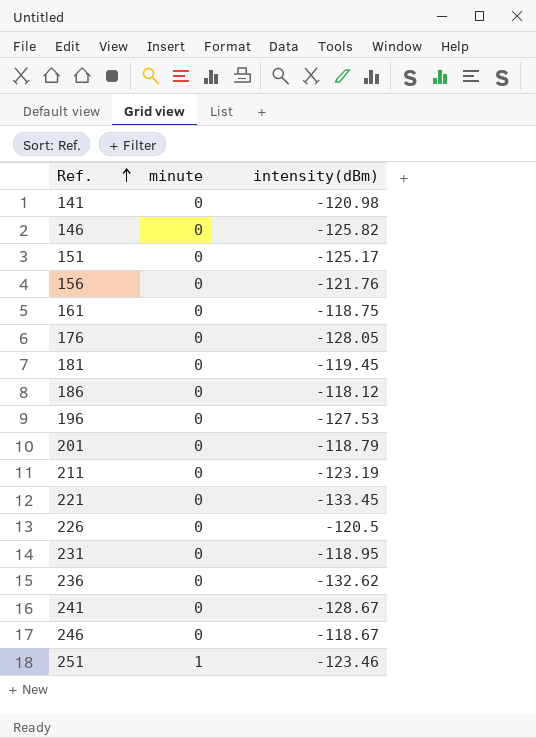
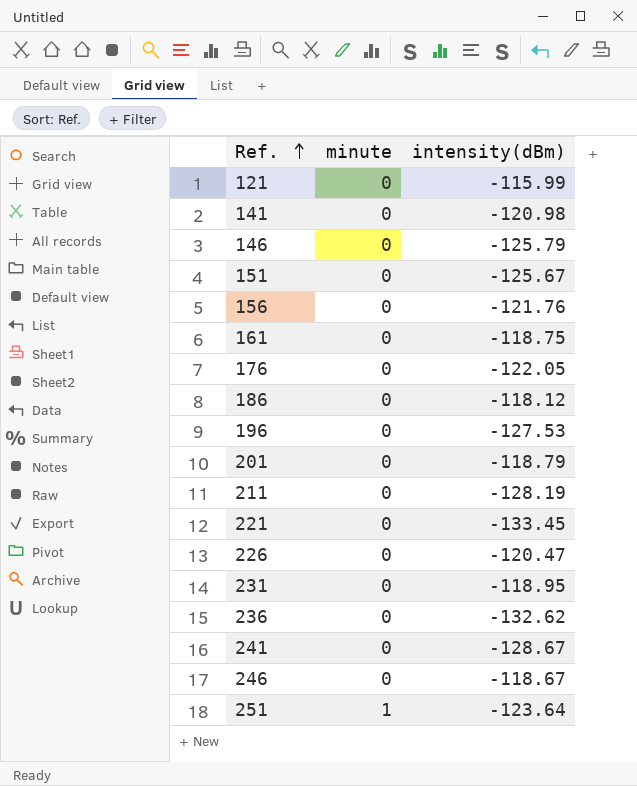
row 181: 0 | -119.45 -> none
row 121: none -> 0 | -115.99
146 | intensity(dBm): -125.82 -> -125.79
151 | intensity(dBm): -125.17 -> -125.67
176 | intensity(dBm): -128.05 -> -122.05
211 | intensity(dBm): -123.19 -> -128.19
226 | intensity(dBm): -120.5 -> -120.47
251 | intensity(dBm): -123.46 -> -123.64

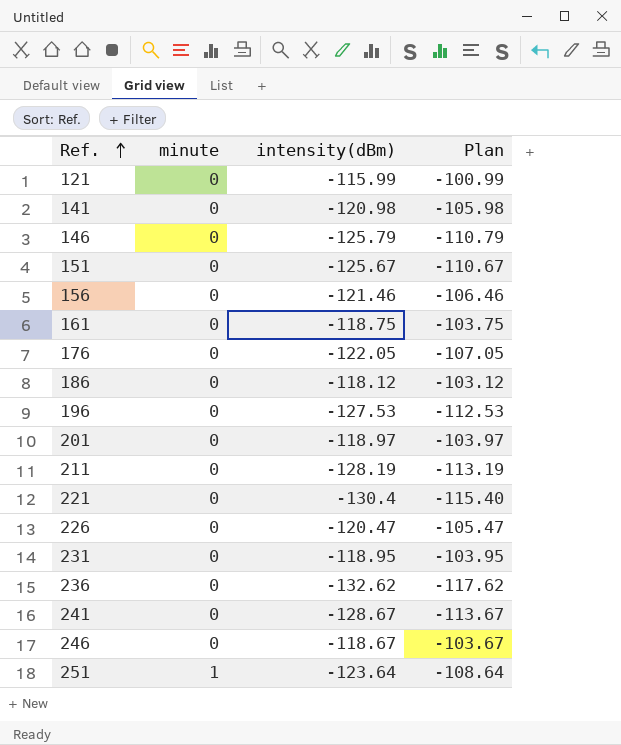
column Plan | formula: none -> [intensity(dBm)] + 15
156 | intensity(dBm): -121.76 -> -121.46
201 | intensity(dBm): -118.79 -> -118.97
221 | intensity(dBm): -133.45 -> -130.4

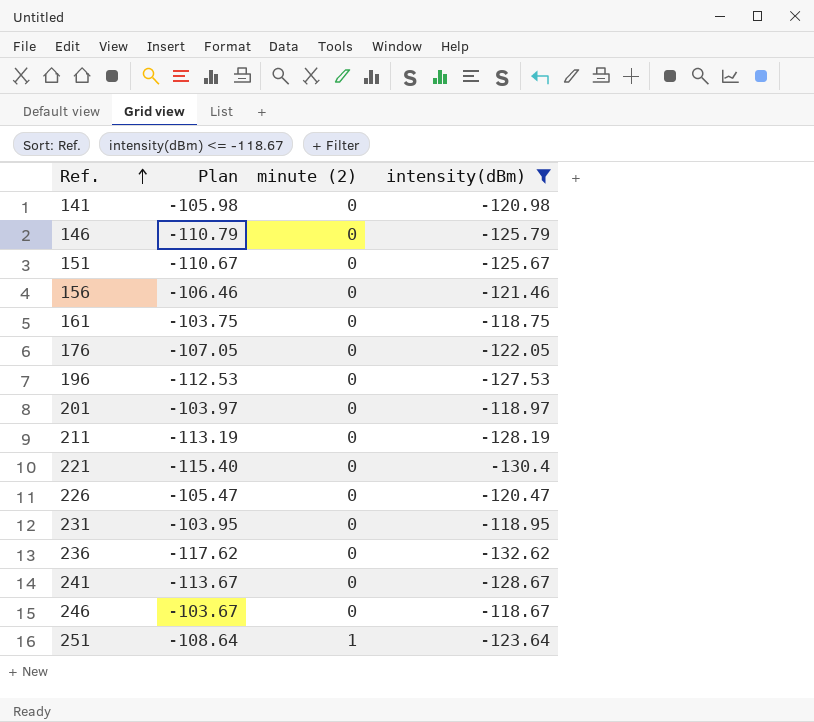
filter: none -> intensity(dBm) <= -118.67
column Plan | position: 4 -> 2
column name: minute -> minute (2)

